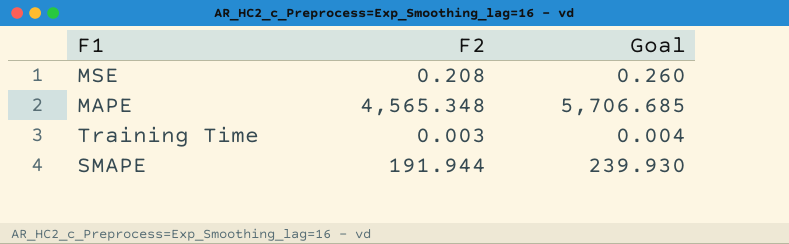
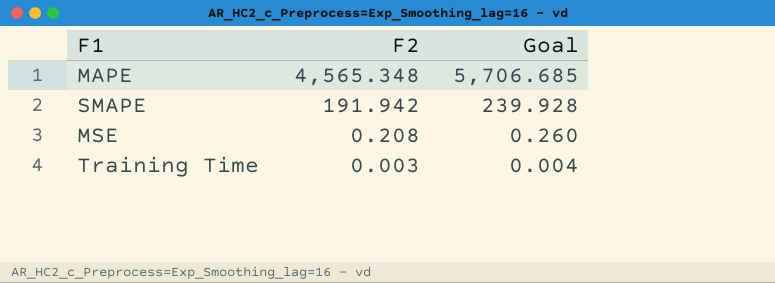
row order: none -> F2 descending
SMAPE | F2: 191.944 -> 191.942
SMAPE | Goal: 239.930 -> 239.928

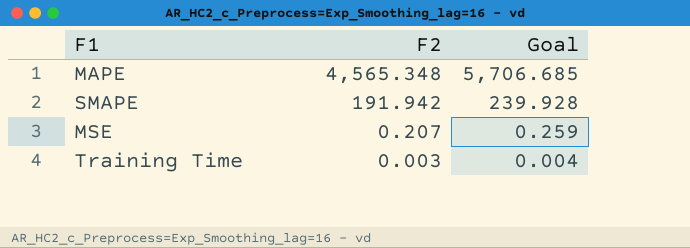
MSE | F2: 0.208 -> 0.207
MSE | Goal: 0.260 -> 0.259

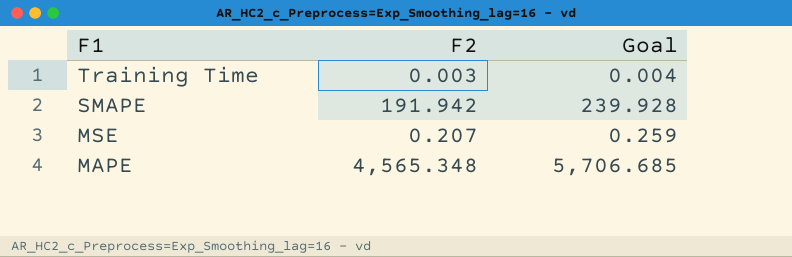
row order: F2 descending -> F1 descending

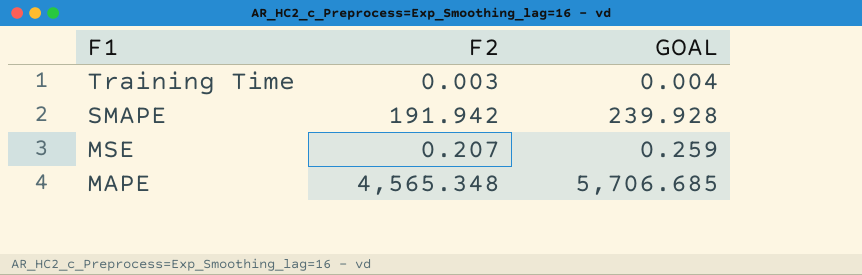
column name: Goal -> GOAL

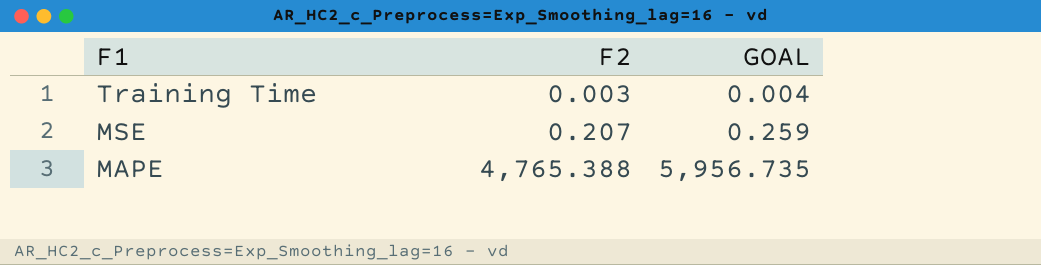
row SMAPE: 191.942 | 239.928 -> none
MAPE | F2: 4,565.348 -> 4,765.388
MAPE | GOAL: 5,706.685 -> 5,956.735

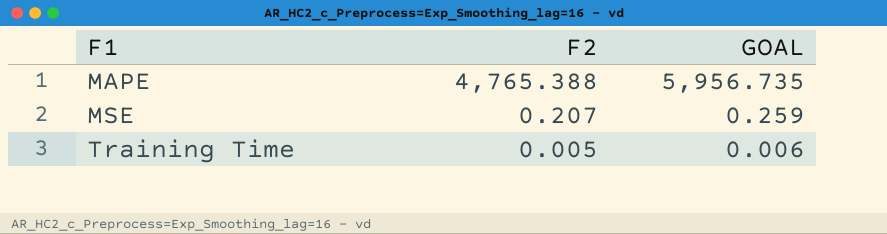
row order: F1 descending -> F1 ascending
Training Time | F2: 0.003 -> 0.005
Training Time | GOAL: 0.004 -> 0.006

